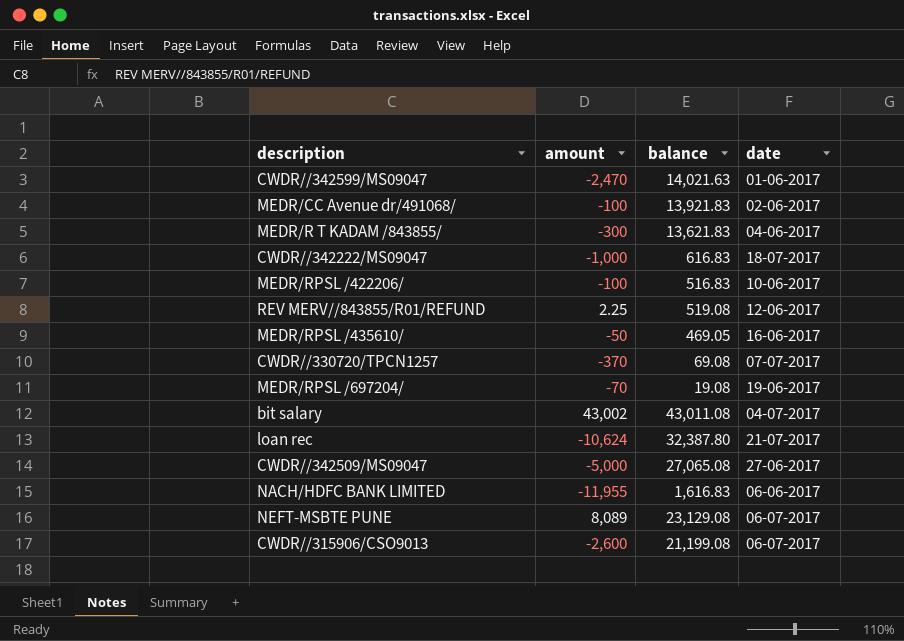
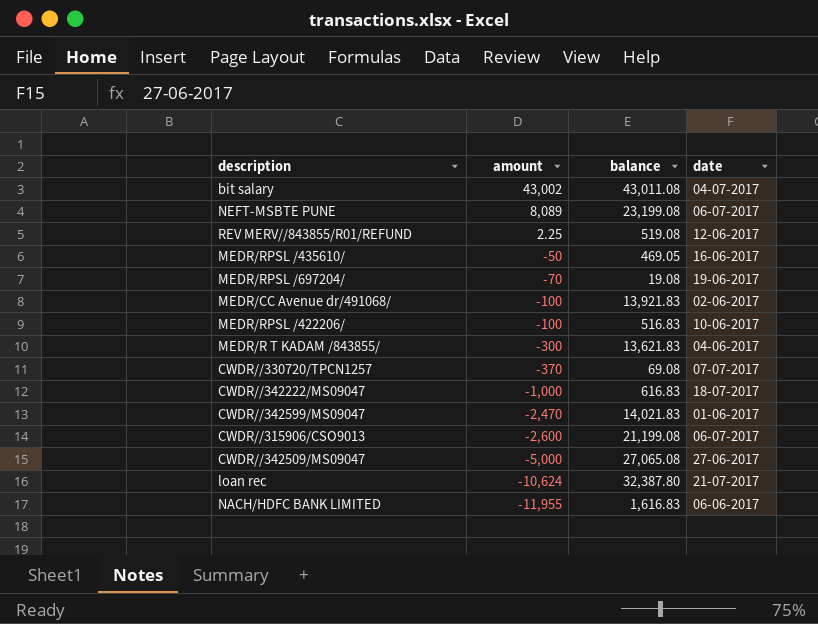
row order: none -> amount descending
NEFT-MSBTE PUNE | balance: 23,129.08 -> 23,199.08
CWDR//342599/MS09047 | balance: 14,021.63 -> 14,021.83

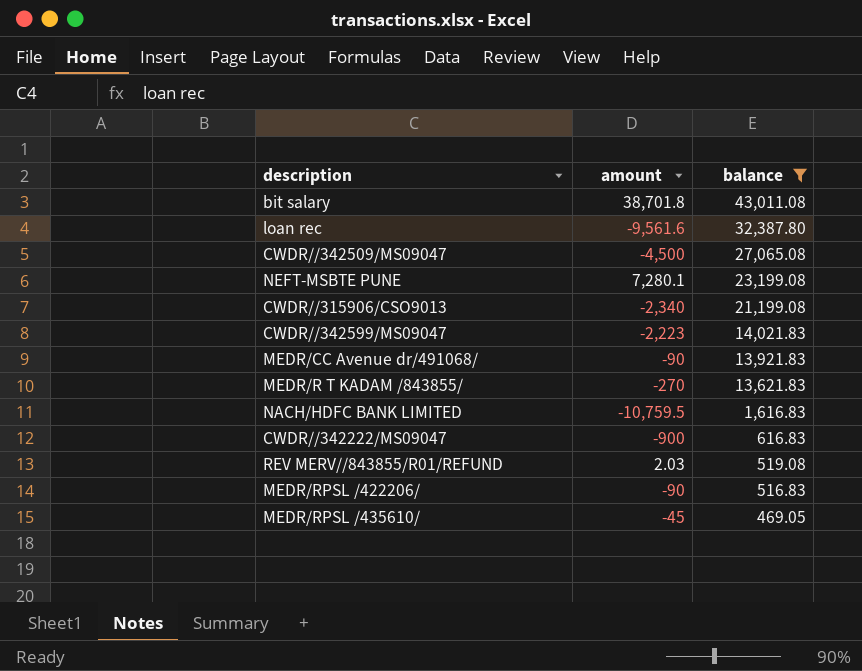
filter: none -> balance >= 469.05
row order: amount descending -> balance descending
column date | position: 4 -> none
bit salary | amount: 43,002 -> 38,701.8
loan rec | amount: -10,624 -> -9,561.6
CWDR//342509/MS09047 | amount: -5,000 -> -4,500
NEFT-MSBTE PUNE | amount: 8,089 -> 7,280.1
CWDR//315906/CSO9013 | amount: -2,600 -> -2,340
CWDR//342599/MS09047 | amount: -2,470 -> -2,223
MEDR/CC Avenue dr/491068/ | amount: -100 -> -90
MEDR/R T KADAM /843855/ | amount: -300 -> -270
NACH/HDFC BANK LIMITED | amount: -11,955 -> -10,759.5
CWDR//342222/MS09047 | amount: -1,000 -> -900
REV MERV//843855/R01/REFUND | amount: 2.25 -> 2.03
MEDR/RPSL /422206/ | amount: -100 -> -90
MEDR/RPSL /435610/ | amount: -50 -> -45

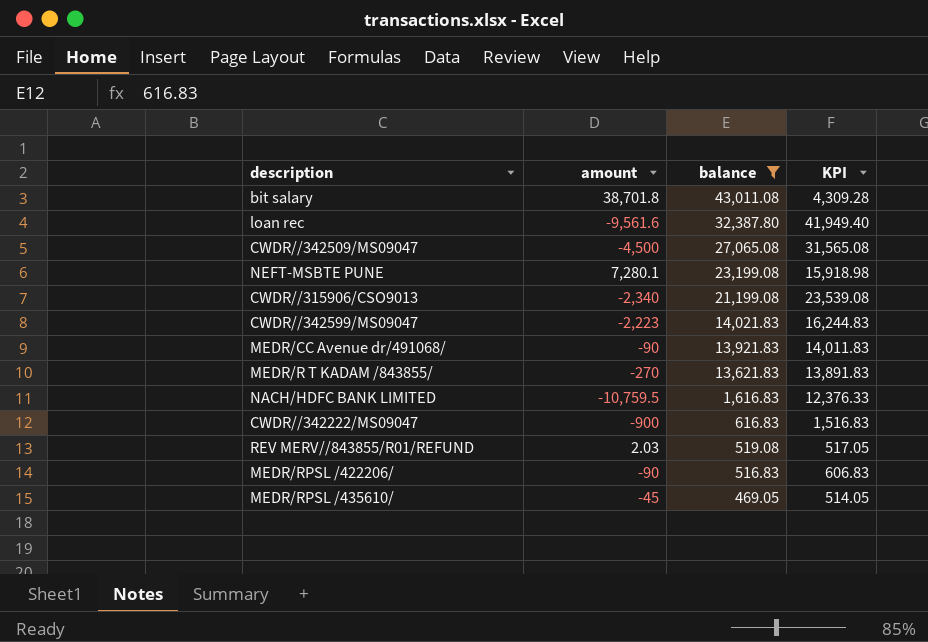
column KPI | formula: none -> [balance] - [amount]

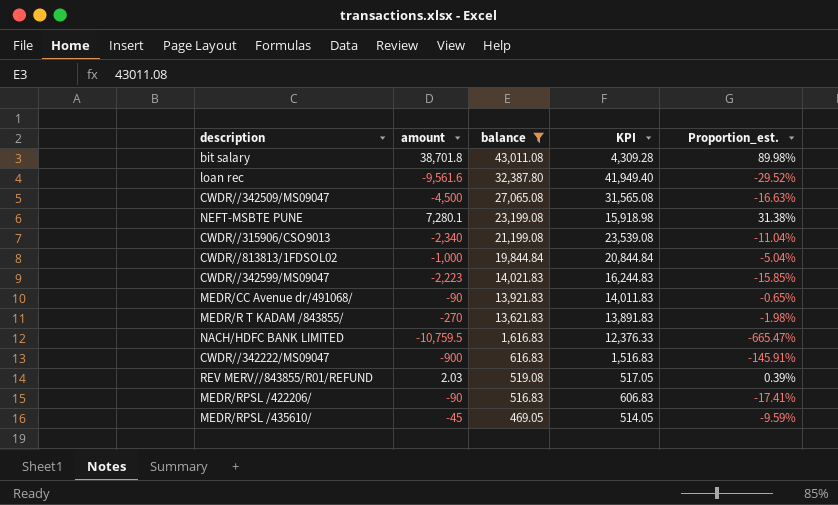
column Proportion_est. | formula: none -> [amount] / [balance]
row CWDR//813813/1FDSOL02: none -> -1,000 | 19,844.84 | 20,844.84 | -5.04%

